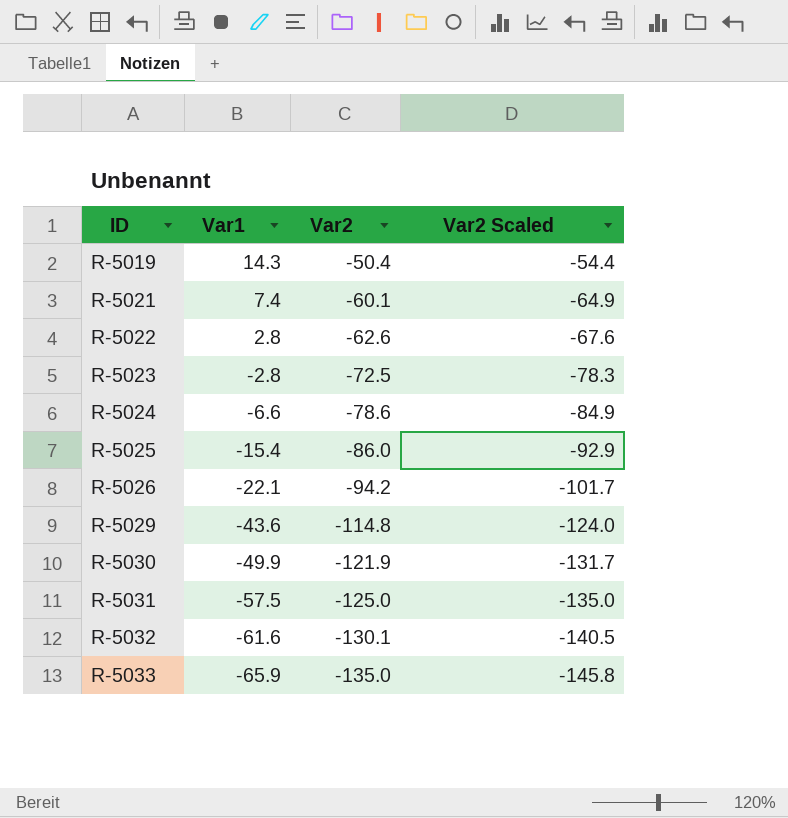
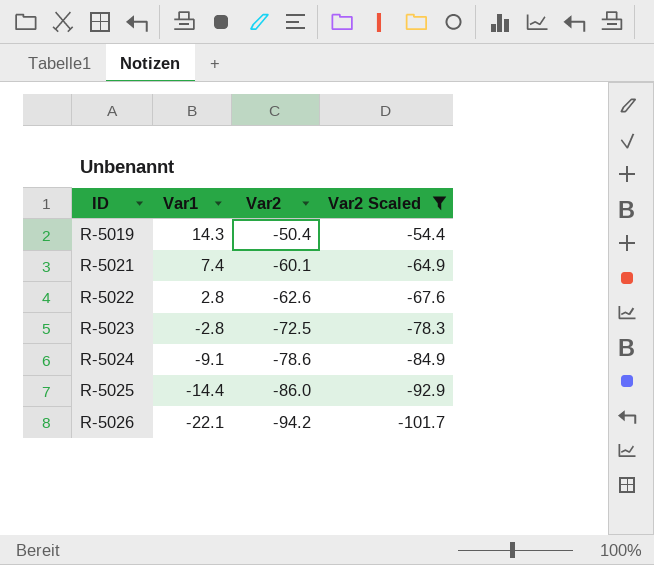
filter: none -> Var2 Scaled >= -101.7
R-5024 | Var1: -6.6 -> -9.1
R-5025 | Var1: -15.4 -> -14.4

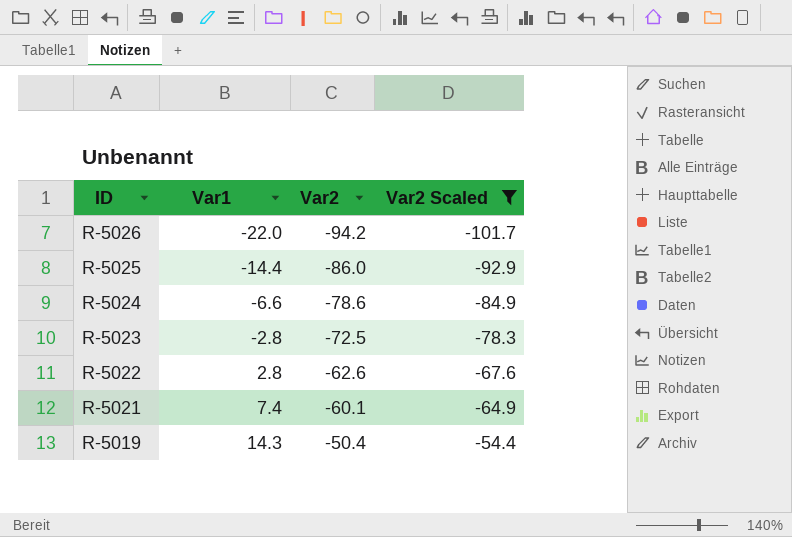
row order: ID ascending -> ID descending
R-5026 | Var1: -22.1 -> -22.0
R-5024 | Var1: -9.1 -> -6.6

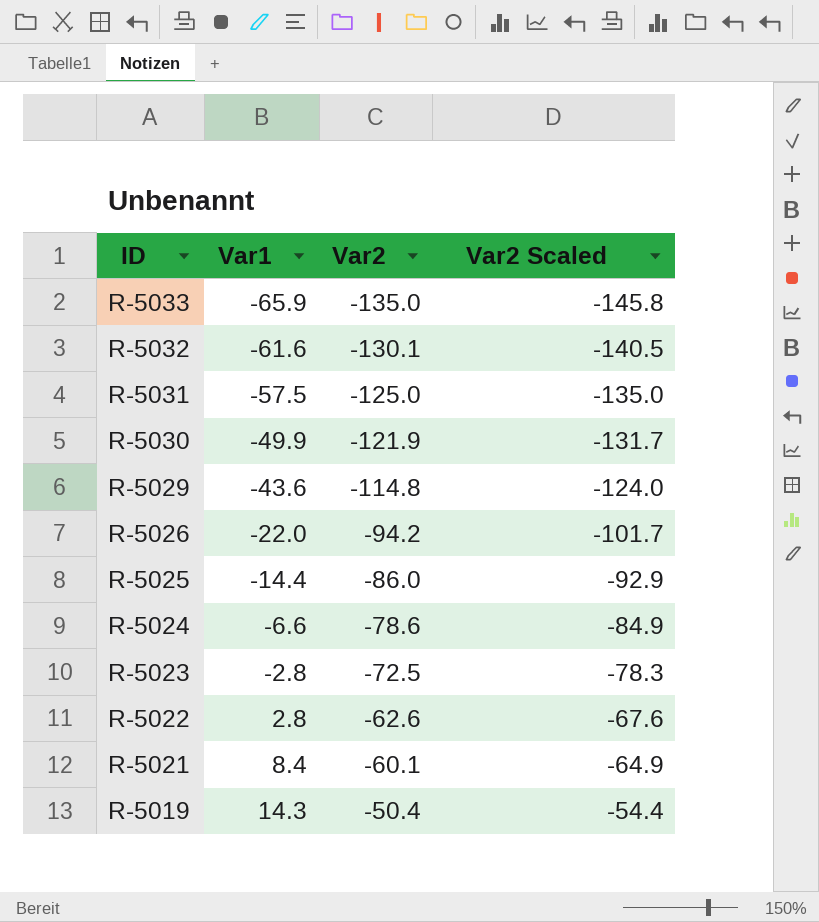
filter: Var2 Scaled >= -101.7 -> none
R-5021 | Var1: 7.4 -> 8.4

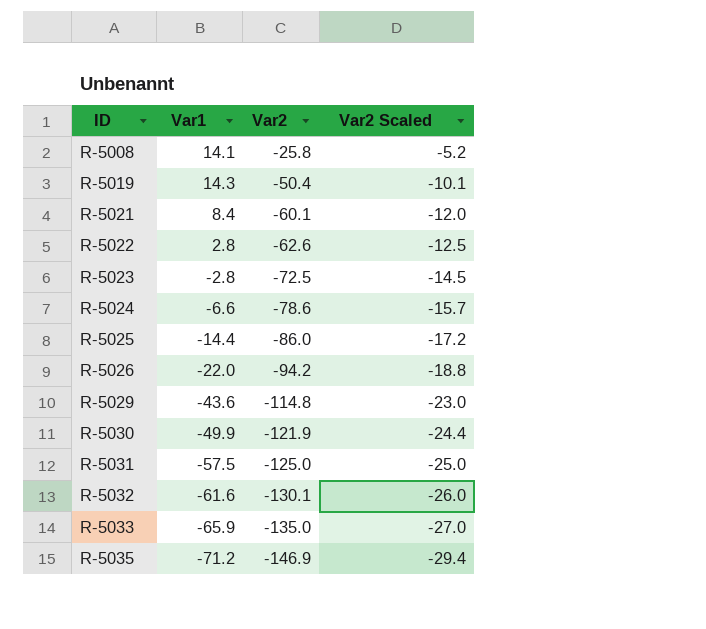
row order: ID descending -> ID ascending
column Var2 Scaled | formula: [Var2] * 1.08 -> [Var2] * 0.2
row R-5008: none -> 14.1 | -25.8 | -5.2
row R-5035: none -> -71.2 | -146.9 | -29.4

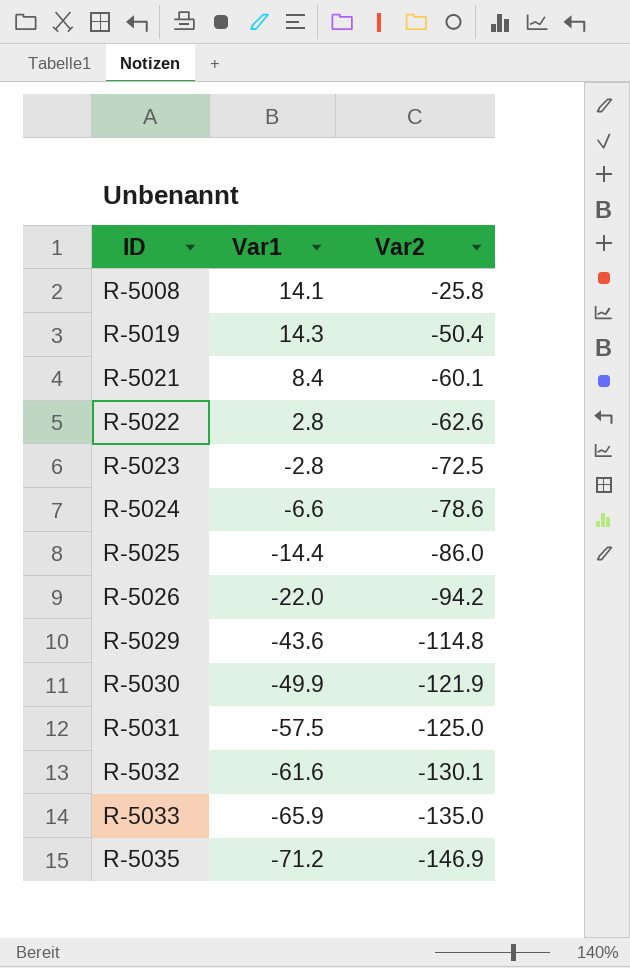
column Var2 Scaled | formula: [Var2] * 0.2 -> none

